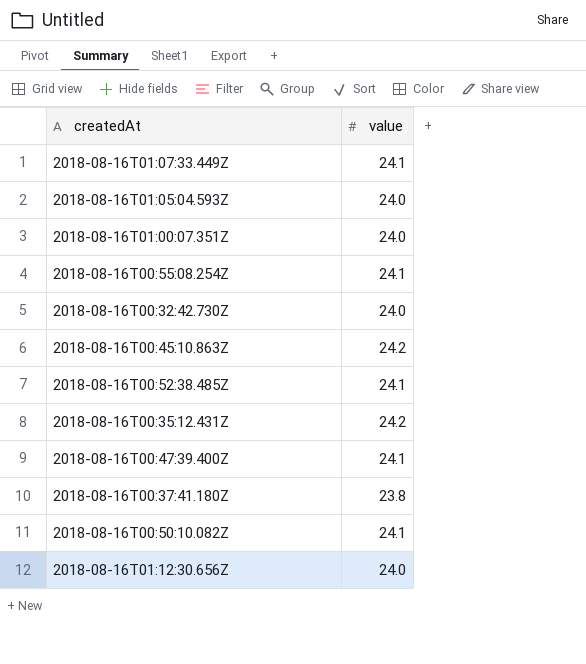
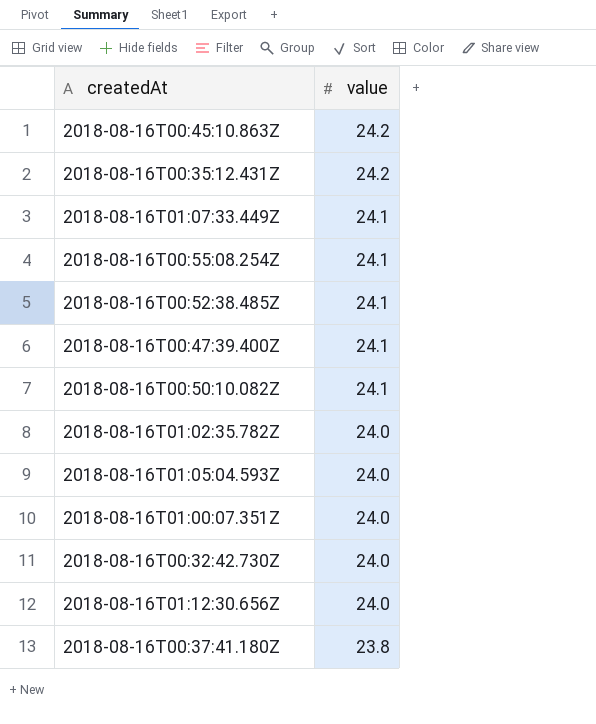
row order: none -> value descending
row 2018-08-16T01:02:35.782Z: none -> 24.0

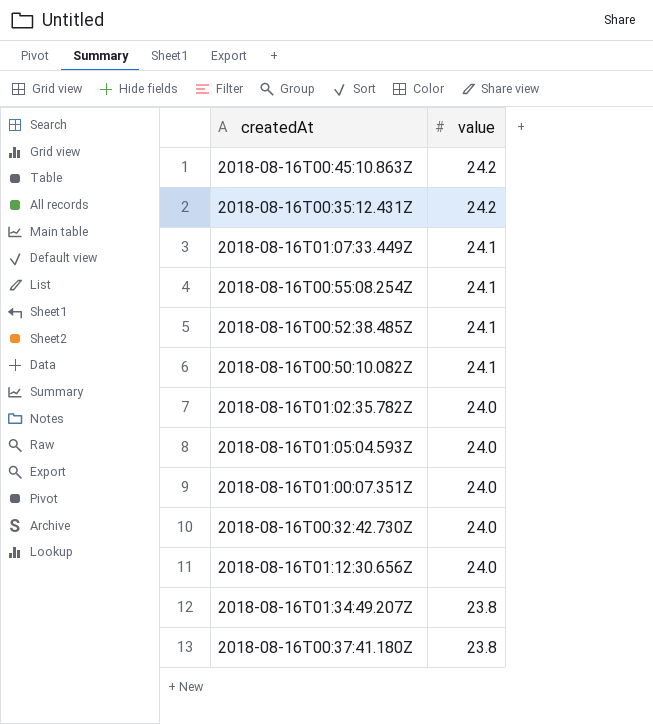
row 2018-08-16T00:47:39.400Z: 24.1 -> none
row 2018-08-16T01:34:49.207Z: none -> 23.8

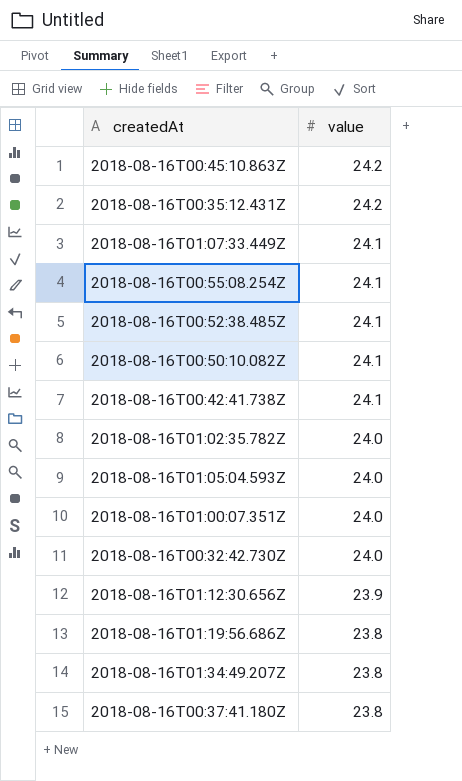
row 2018-08-16T00:42:41.738Z: none -> 24.1
2018-08-16T01:12:30.656Z | value: 24.0 -> 23.9
row 2018-08-16T01:19:56.686Z: none -> 23.8

